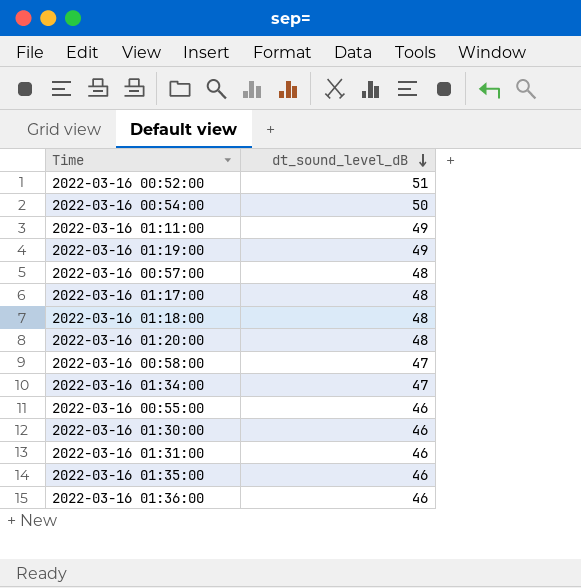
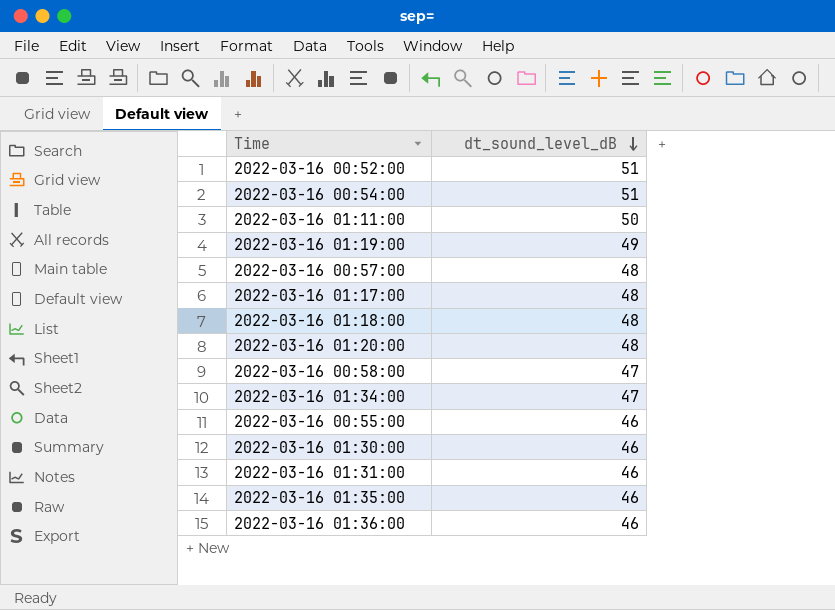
2022-03-16 00:54:00 | dt_sound_level_dB: 50 -> 51
2022-03-16 01:11:00 | dt_sound_level_dB: 49 -> 50

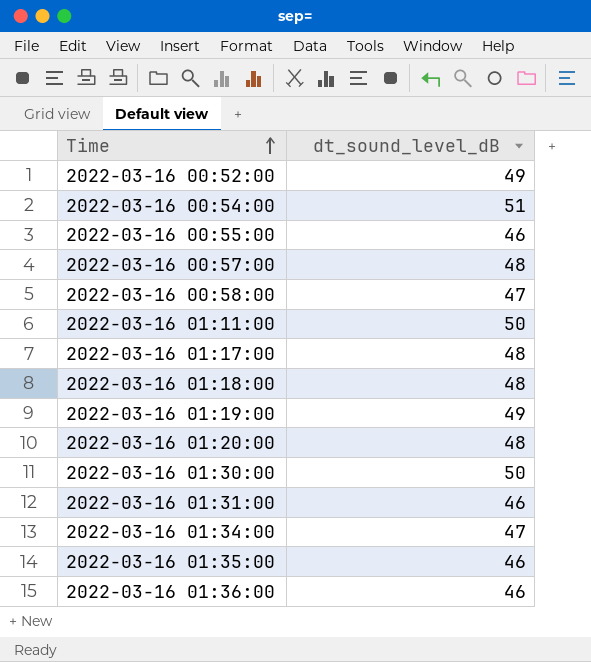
row order: dt_sound_level_dB descending -> Time ascending
2022-03-16 00:52:00 | dt_sound_level_dB: 51 -> 49
2022-03-16 01:30:00 | dt_sound_level_dB: 46 -> 50

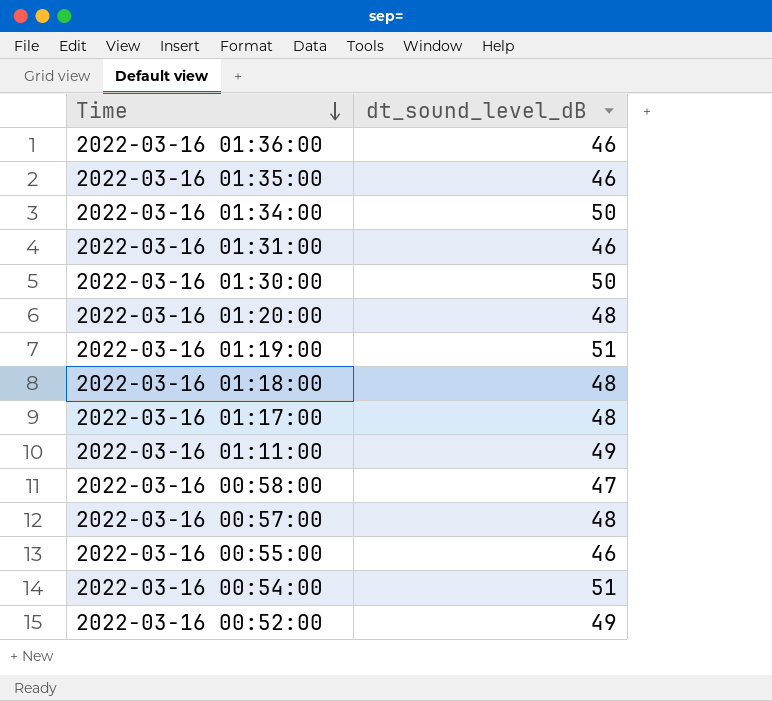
row order: Time ascending -> Time descending
2022-03-16 01:34:00 | dt_sound_level_dB: 47 -> 50
2022-03-16 01:19:00 | dt_sound_level_dB: 49 -> 51
2022-03-16 01:11:00 | dt_sound_level_dB: 50 -> 49

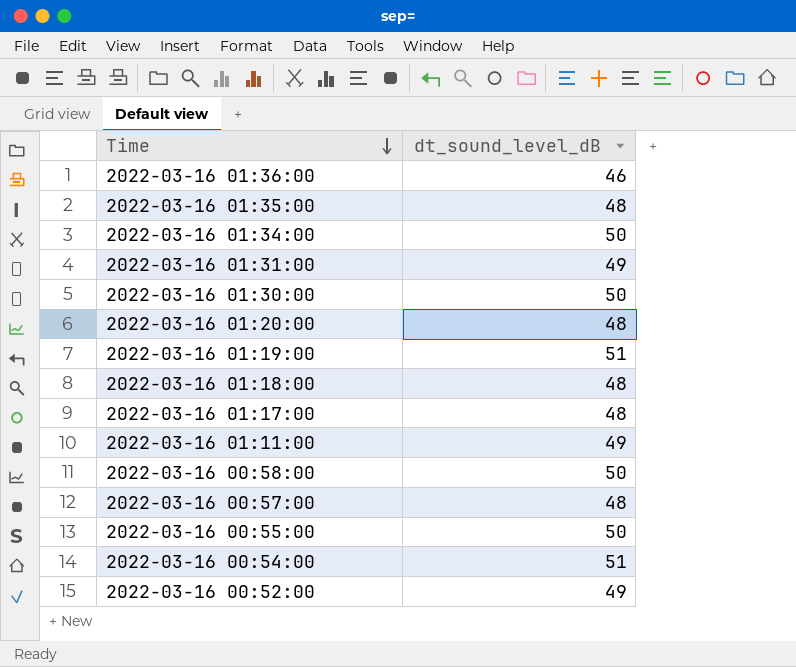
2022-03-16 01:35:00 | dt_sound_level_dB: 46 -> 48
2022-03-16 01:31:00 | dt_sound_level_dB: 46 -> 49
2022-03-16 00:58:00 | dt_sound_level_dB: 47 -> 50
2022-03-16 00:55:00 | dt_sound_level_dB: 46 -> 50

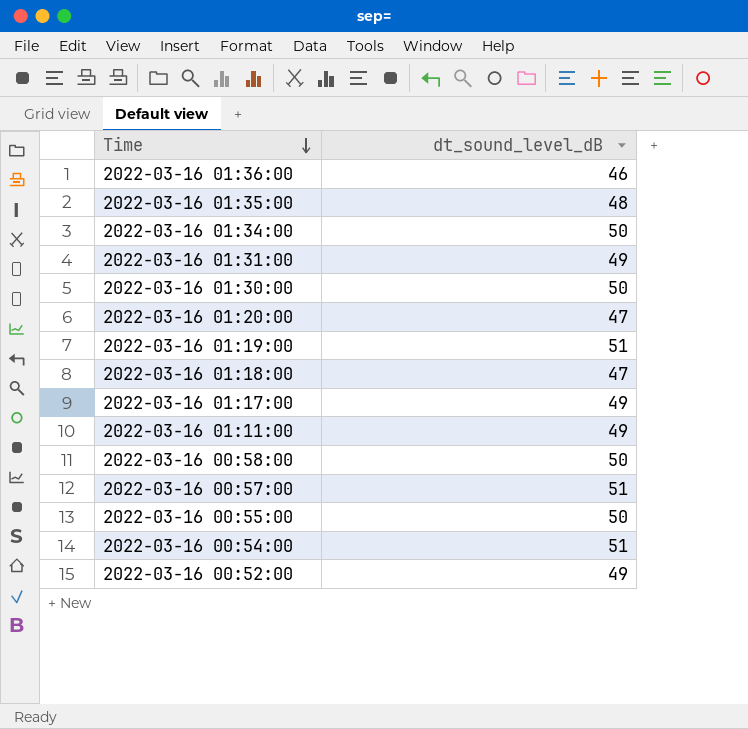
2022-03-16 01:20:00 | dt_sound_level_dB: 48 -> 47
2022-03-16 01:18:00 | dt_sound_level_dB: 48 -> 47
2022-03-16 01:17:00 | dt_sound_level_dB: 48 -> 49
2022-03-16 00:57:00 | dt_sound_level_dB: 48 -> 51

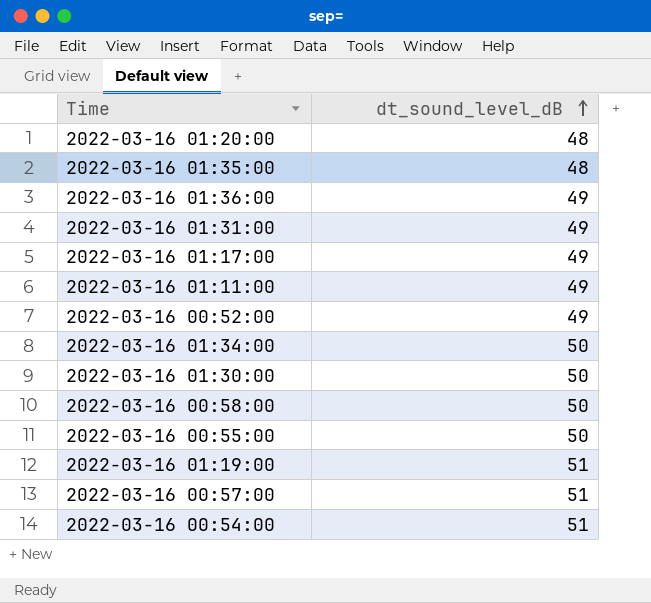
row order: Time descending -> dt_sound_level_dB ascending
row 2022-03-16 01:18:00: 47 -> none
2022-03-16 01:20:00 | dt_sound_level_dB: 47 -> 48
2022-03-16 01:36:00 | dt_sound_level_dB: 46 -> 49

